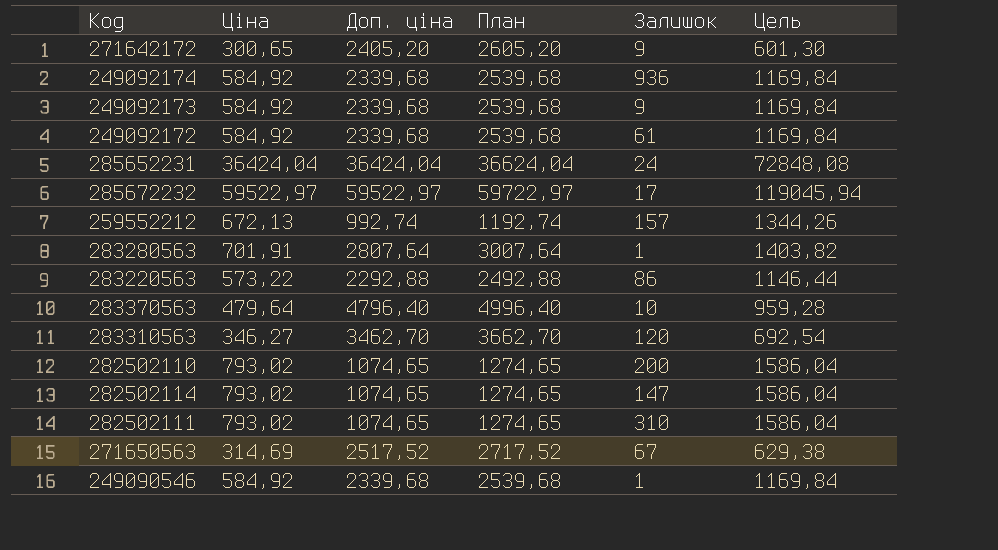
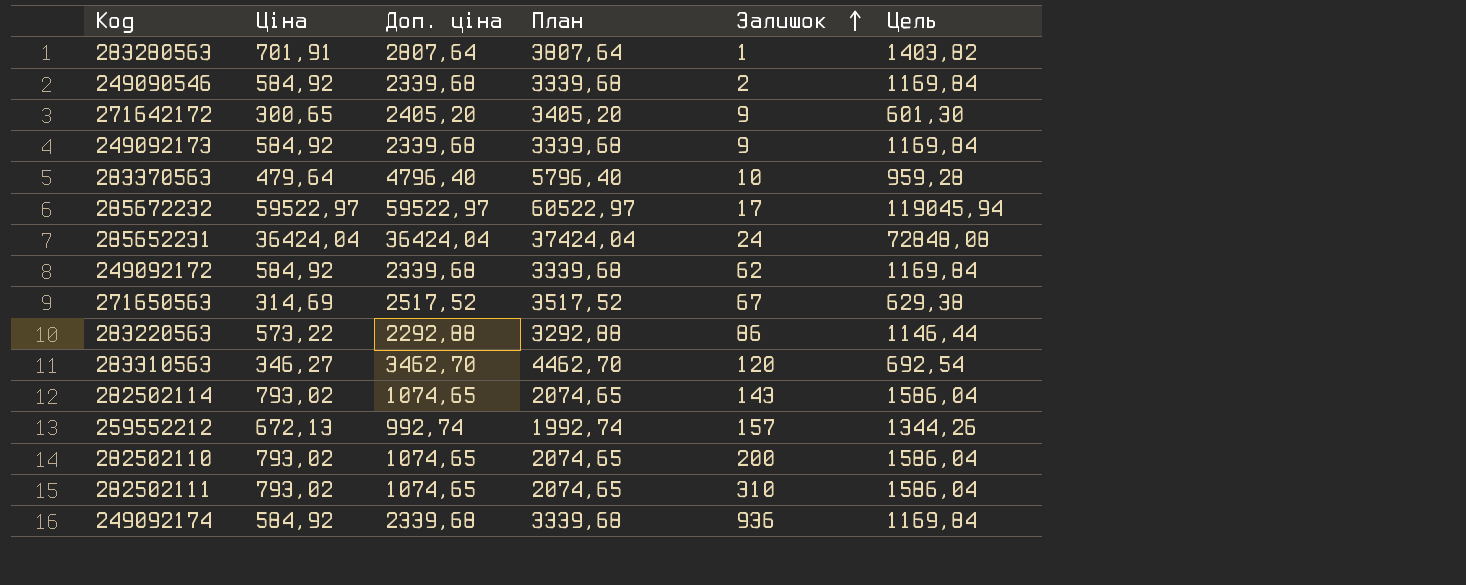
row order: none -> Залишок ascending
column План | formula: [Доп. ціна] + 200 -> [Доп. ціна] + 1000
249090546 | Залишок: 1 -> 2
249092172 | Залишок: 61 -> 62
282502114 | Залишок: 147 -> 143

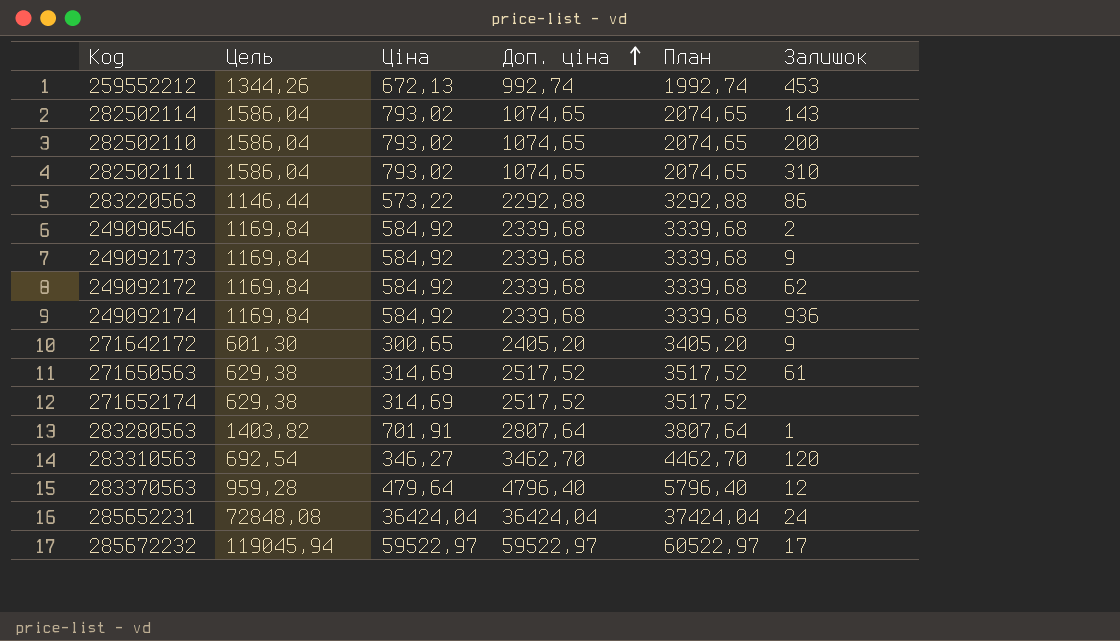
row order: Залишок ascending -> Доп. ціна ascending
column Цель | position: 6 -> 2
259552212 | Залишок: 157 -> 453
271650563 | Залишок: 67 -> 61
row 271652174: none -> 629,38 | 314,69 | 2517,52 | 3517,52 | none
283370563 | Залишок: 10 -> 12

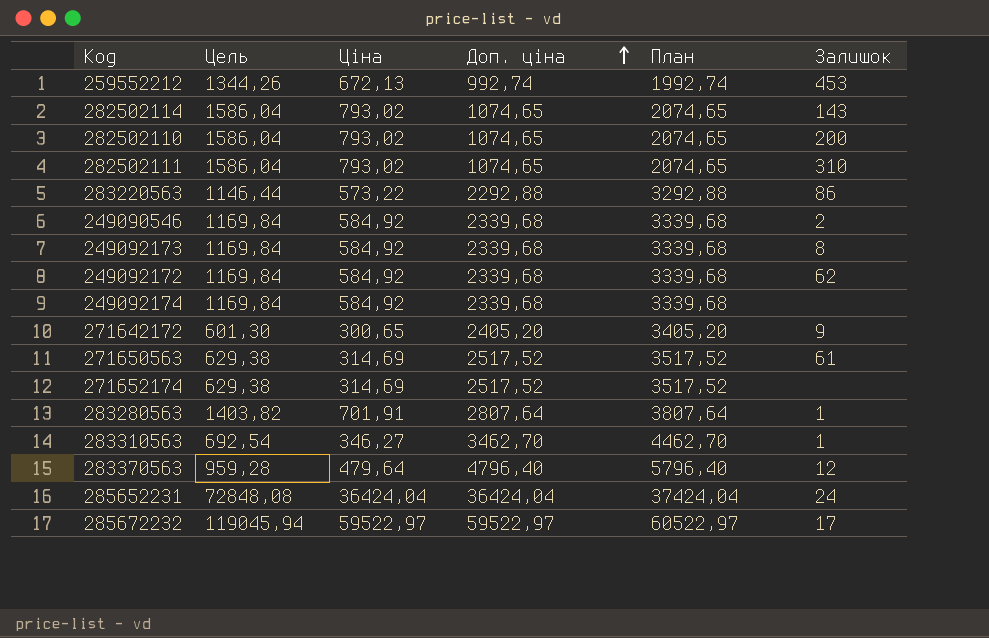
249092173 | Залишок: 9 -> 8
249092174 | Залишок: 936 -> none
283310563 | Залишок: 120 -> 1

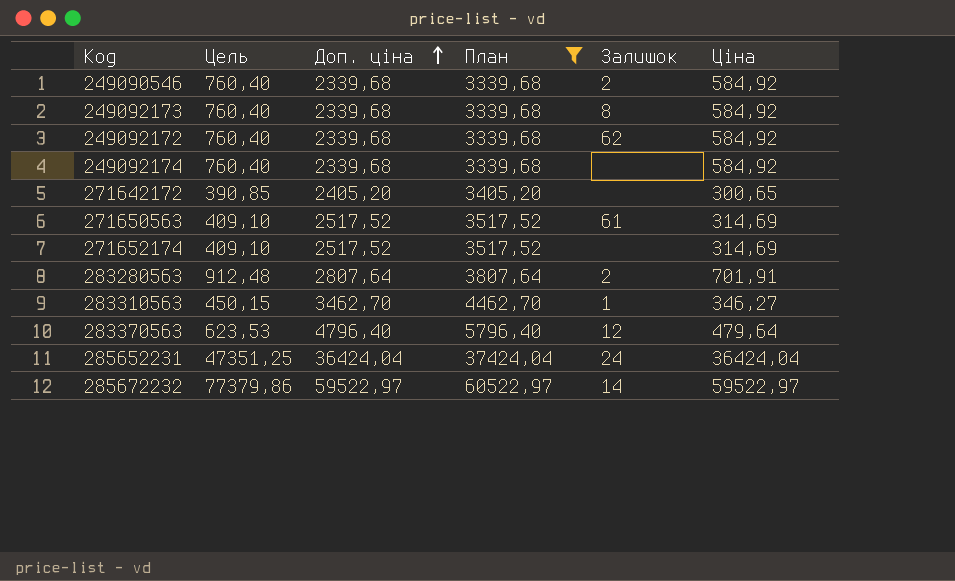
filter: none -> План >= 3339,68
column Цель | formula: [Ціна] * 2 -> [Ціна] * 1,3
column Ціна | position: 3 -> 6
271642172 | Залишок: 9 -> none
283280563 | Залишок: 1 -> 2
285672232 | Залишок: 17 -> 14

